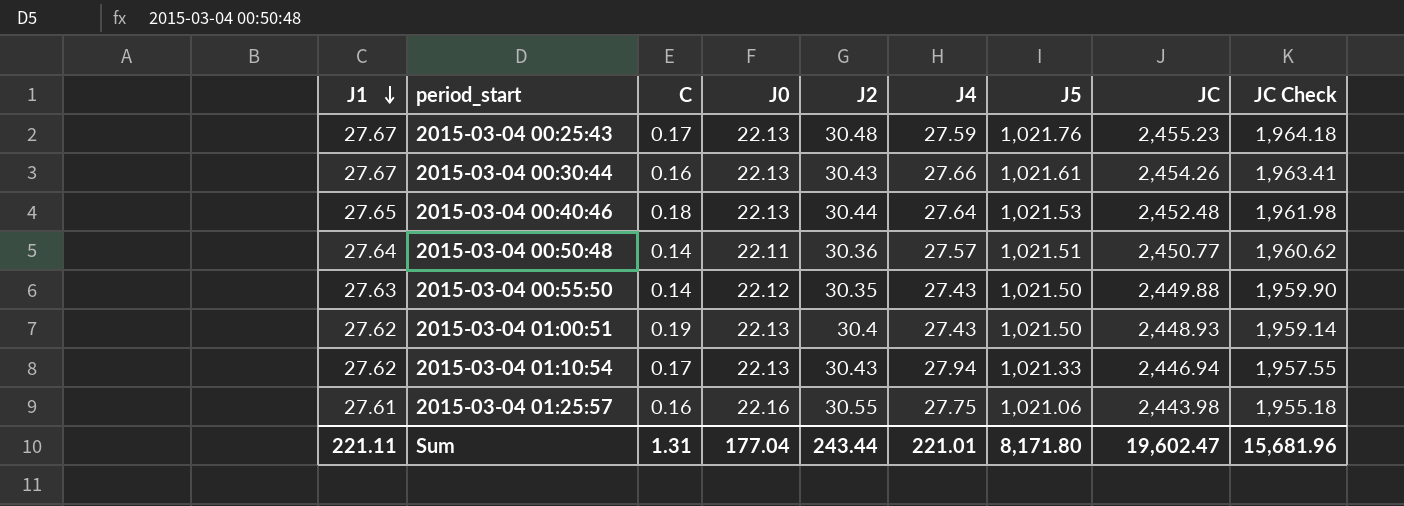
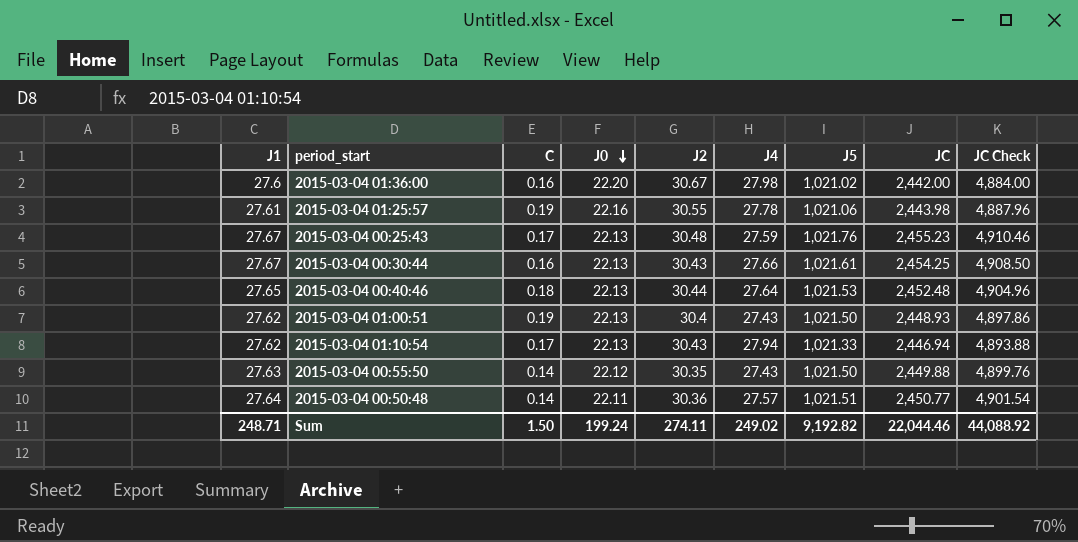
row order: J1 descending -> J0 descending
column JC Check | formula: [JC] * 0.8 -> [JC] * 2
row 2015-03-04 01:36:00: none -> 27.6 | 0.16 | 22.20 | 30.67 | 27.98 | 1,021.02 | 2,442.00 | 4,884.00
2015-03-04 01:25:57 | C: 0.16 -> 0.19
2015-03-04 01:25:57 | J4: 27.75 -> 27.78
2015-03-04 00:30:44 | JC: 2,454.26 -> 2,454.25
Sum | J1: 221.11 -> 248.71
Sum | C: 1.31 -> 1.50
Sum | J0: 177.04 -> 199.24
Sum | J2: 243.44 -> 274.11
Sum | J4: 221.01 -> 249.02
Sum | J5: 8,171.80 -> 9,192.82
Sum | JC: 19,602.47 -> 22,044.46
Sum | JC Check: 15,681.96 -> 44,088.92

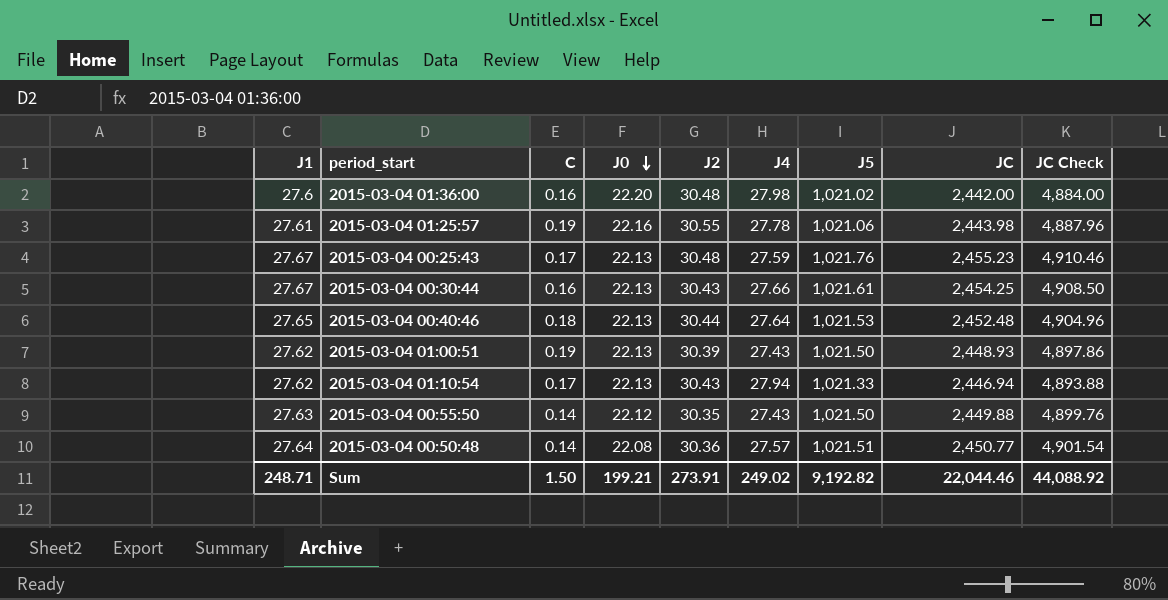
2015-03-04 01:36:00 | J2: 30.67 -> 30.48
2015-03-04 01:00:51 | J2: 30.4 -> 30.39
2015-03-04 00:50:48 | J0: 22.11 -> 22.08
Sum | J0: 199.24 -> 199.21
Sum | J2: 274.11 -> 273.91

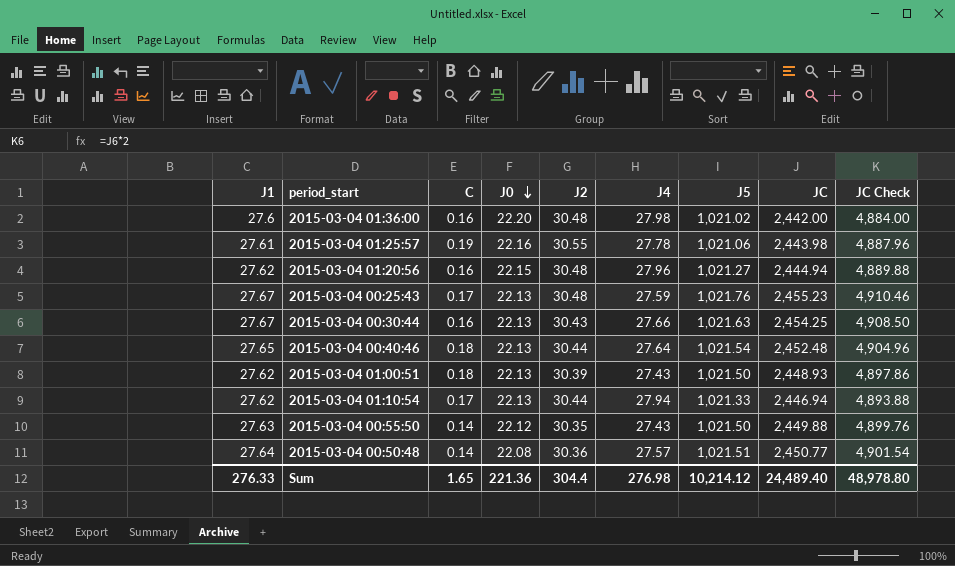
row 2015-03-04 01:20:56: none -> 27.62 | 0.16 | 22.15 | 30.48 | 27.96 | 1,021.27 | 2,444.94 | 4,889.88
2015-03-04 00:30:44 | J5: 1,021.61 -> 1,021.63
2015-03-04 00:40:46 | J5: 1,021.53 -> 1,021.54
2015-03-04 01:00:51 | C: 0.19 -> 0.18
2015-03-04 01:10:54 | J2: 30.43 -> 30.44
Sum | J1: 248.71 -> 276.33
Sum | C: 1.50 -> 1.65
Sum | J0: 199.21 -> 221.36
Sum | J2: 273.91 -> 304.4
Sum | J4: 249.02 -> 276.98
Sum | J5: 9,192.82 -> 10,214.12
Sum | JC: 22,044.46 -> 24,489.40
Sum | JC Check: 44,088.92 -> 48,978.80

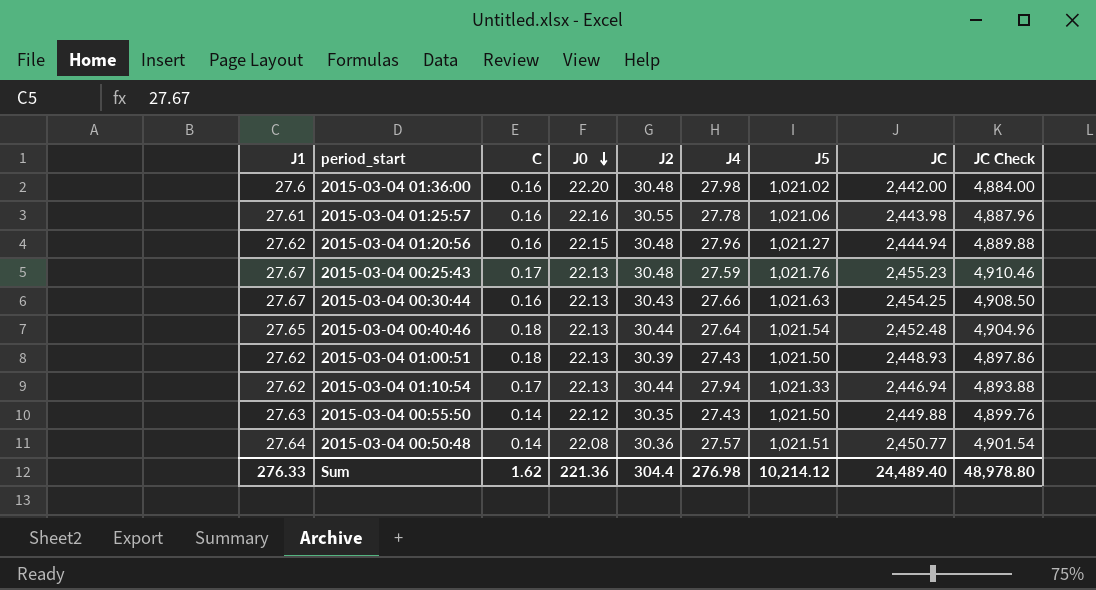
2015-03-04 01:25:57 | C: 0.19 -> 0.16
Sum | C: 1.65 -> 1.62

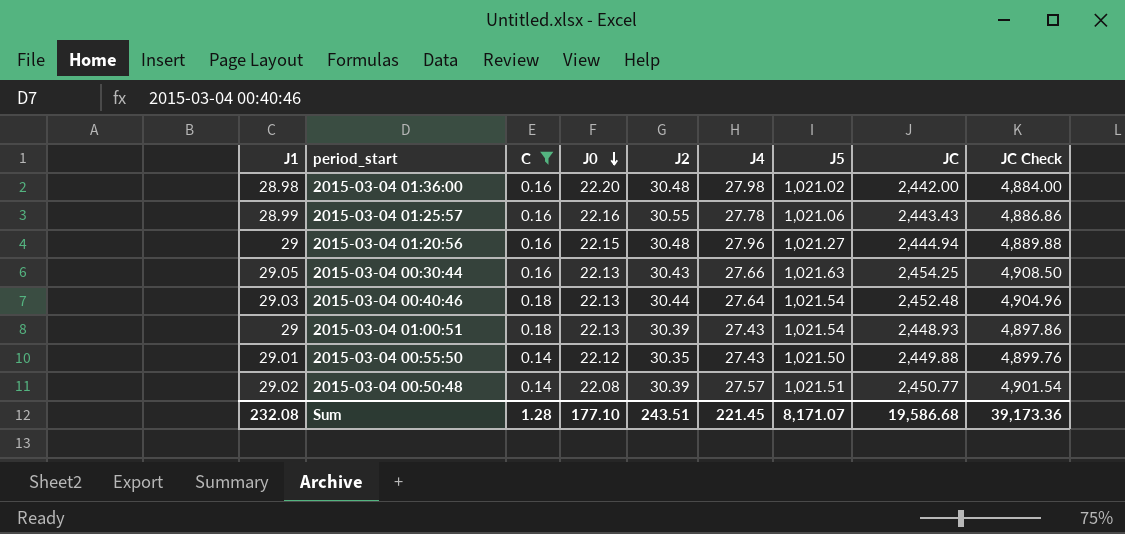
filter: none -> C != 0.17
2015-03-04 01:36:00 | J1: 27.6 -> 28.98
2015-03-04 01:25:57 | J1: 27.61 -> 28.99
2015-03-04 01:25:57 | JC: 2,443.98 -> 2,443.43
2015-03-04 01:25:57 | JC Check: 4,887.96 -> 4,886.86
2015-03-04 01:20:56 | J1: 27.62 -> 29
2015-03-04 00:30:44 | J1: 27.67 -> 29.05
2015-03-04 00:40:46 | J1: 27.65 -> 29.03
2015-03-04 01:00:51 | J1: 27.62 -> 29
2015-03-04 01:00:51 | J5: 1,021.50 -> 1,021.54
2015-03-04 00:55:50 | J1: 27.63 -> 29.01
2015-03-04 00:50:48 | J1: 27.64 -> 29.02
2015-03-04 00:50:48 | J2: 30.36 -> 30.39
Sum | J1: 276.33 -> 232.08
Sum | C: 1.62 -> 1.28
Sum | J0: 221.36 -> 177.10
Sum | J2: 304.4 -> 243.51
Sum | J4: 276.98 -> 221.45
Sum | J5: 10,214.12 -> 8,171.07
Sum | JC: 24,489.40 -> 19,586.68
Sum | JC Check: 48,978.80 -> 39,173.36

